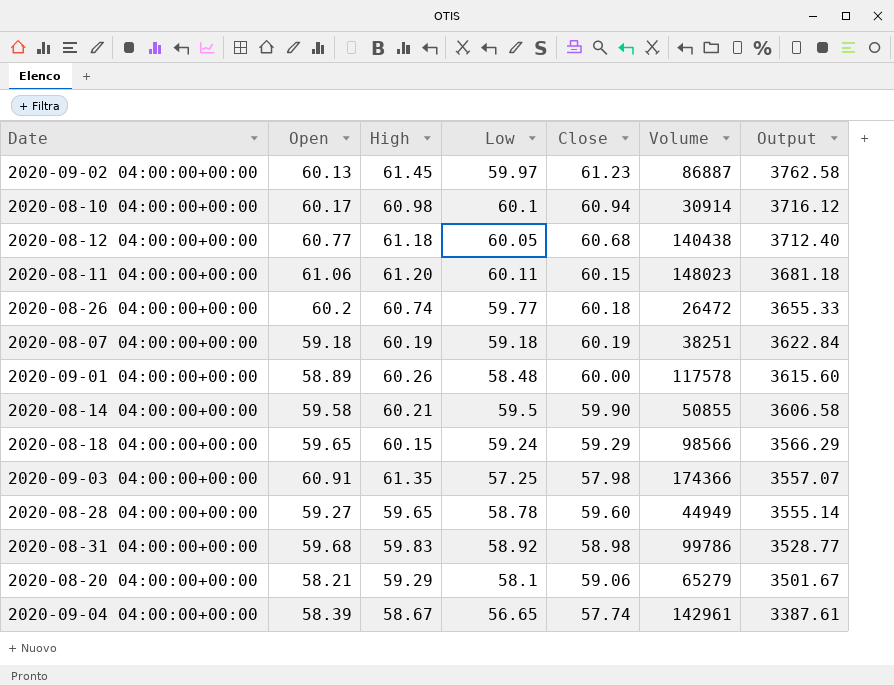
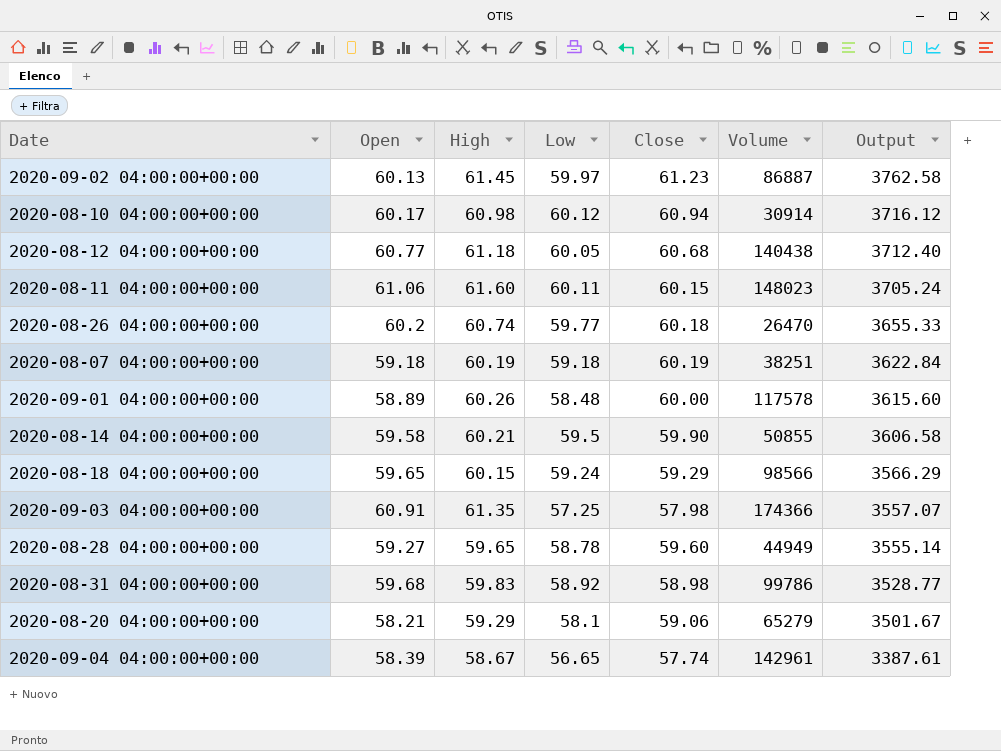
2020-08-10 04:00:00+00:00 | Low: 60.1 -> 60.12
2020-08-11 04:00:00+00:00 | High: 61.20 -> 61.60
2020-08-11 04:00:00+00:00 | Output: 3681.18 -> 3705.24
2020-08-26 04:00:00+00:00 | Volume: 26472 -> 26470

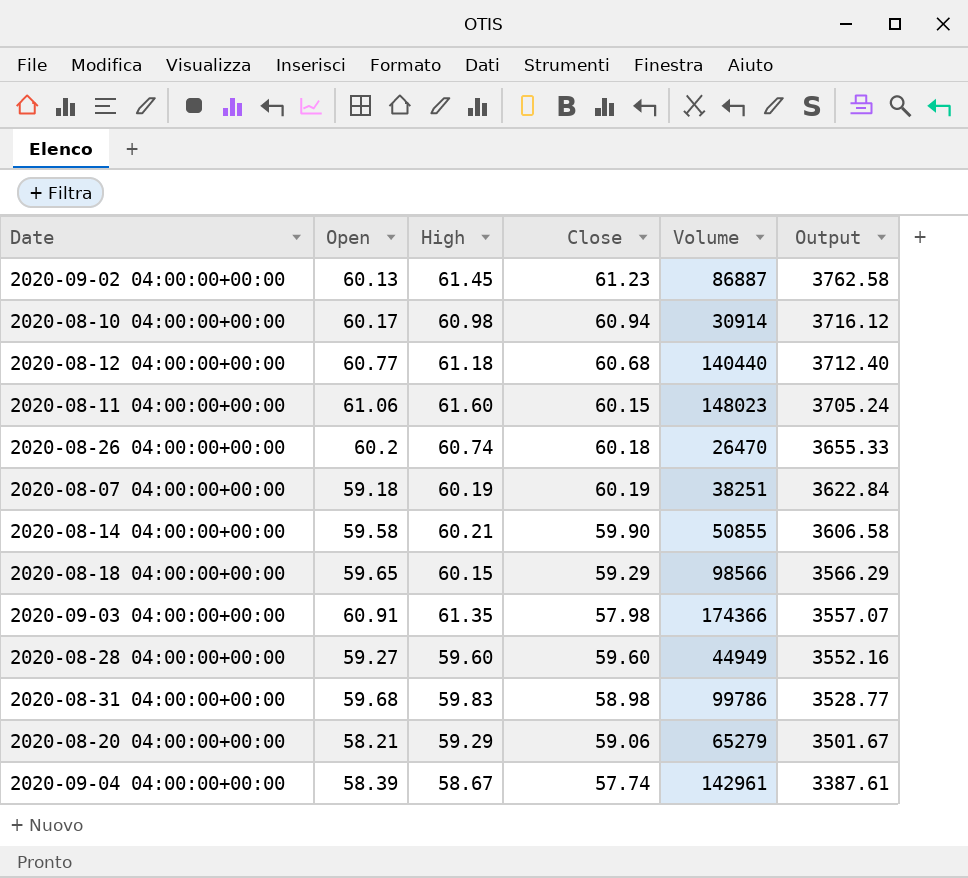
column Low | position: 4 -> none
row 2020-09-01 04:00:00+00:00: 58.89 | 60.26 | 58.48 | 60.00 | 117578 | 3615.60 -> none
2020-08-12 04:00:00+00:00 | Volume: 140438 -> 140440
2020-08-28 04:00:00+00:00 | High: 59.65 -> 59.60
2020-08-28 04:00:00+00:00 | Output: 3555.14 -> 3552.16

